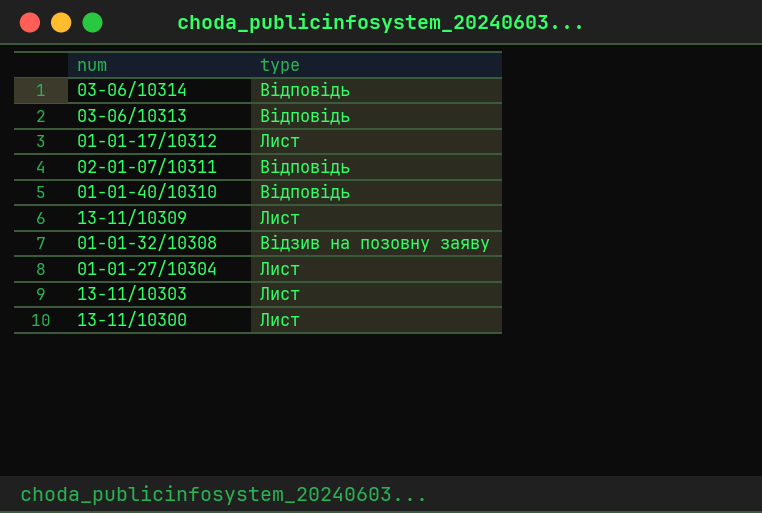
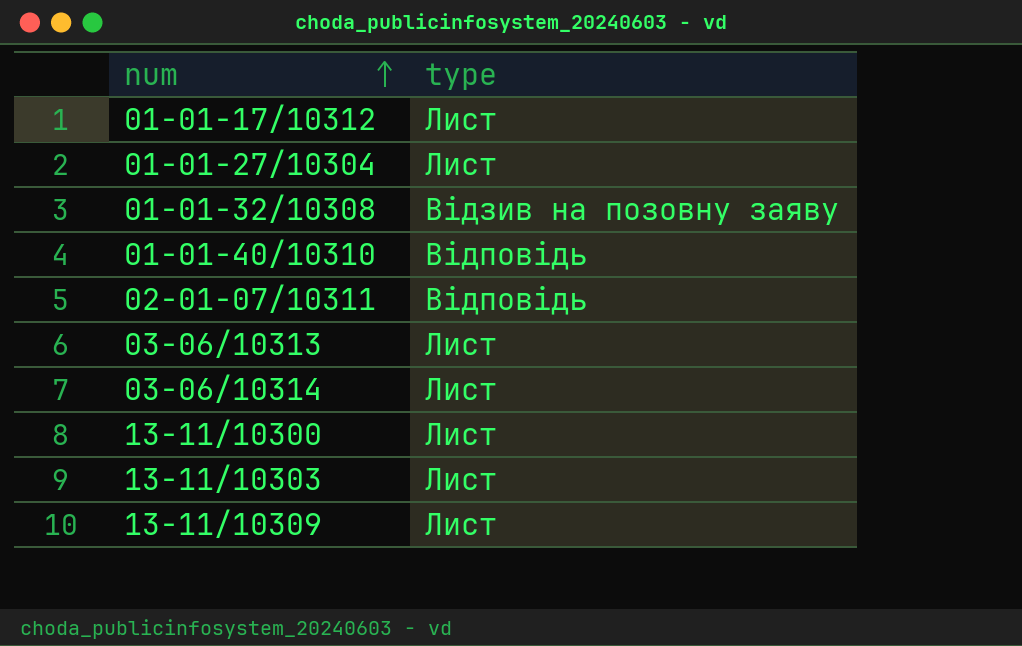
row order: none -> num ascending
03-06/10313 | type: Відповідь -> Лист
03-06/10314 | type: Відповідь -> Лист

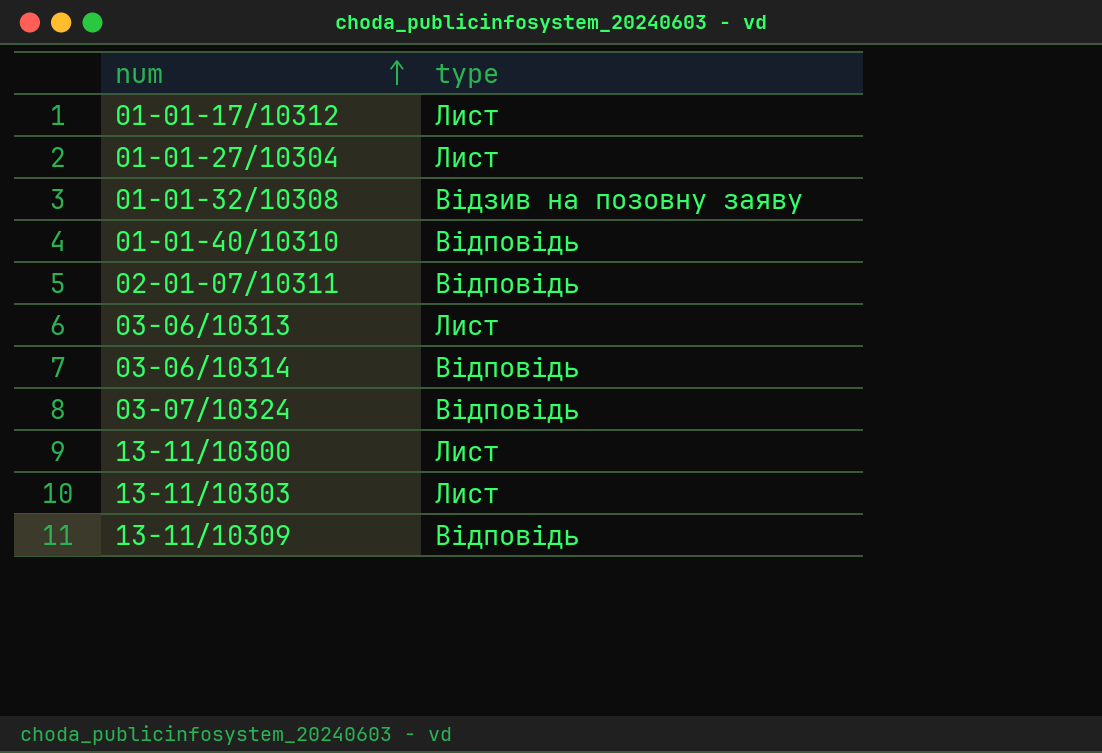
03-06/10314 | type: Лист -> Відповідь
row 03-07/10324: none -> Відповідь
13-11/10309 | type: Лист -> Відповідь

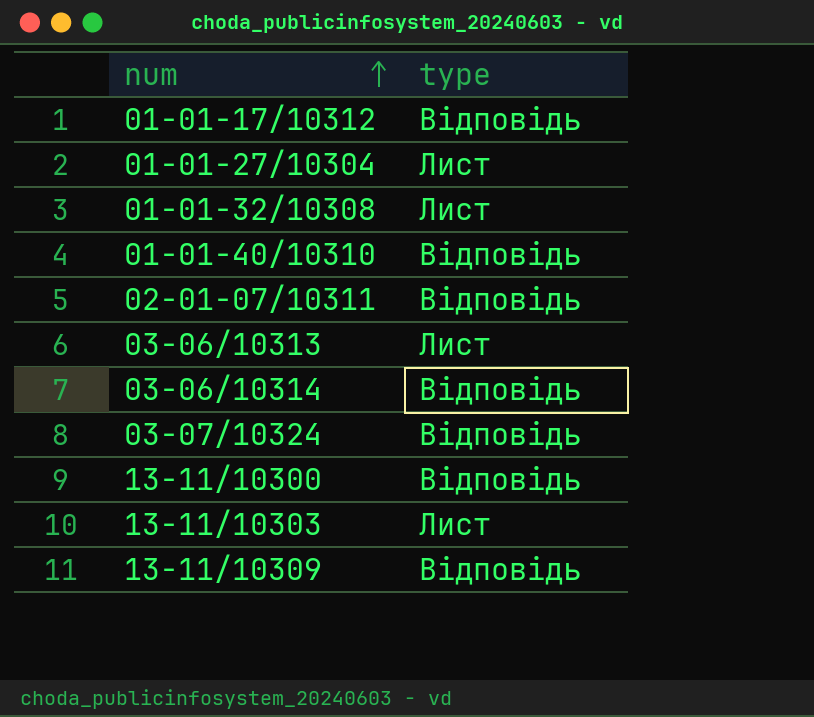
01-01-17/10312 | type: Лист -> Відповідь
01-01-32/10308 | type: Відзив на позовну заяву -> Лист
13-11/10300 | type: Лист -> Відповідь

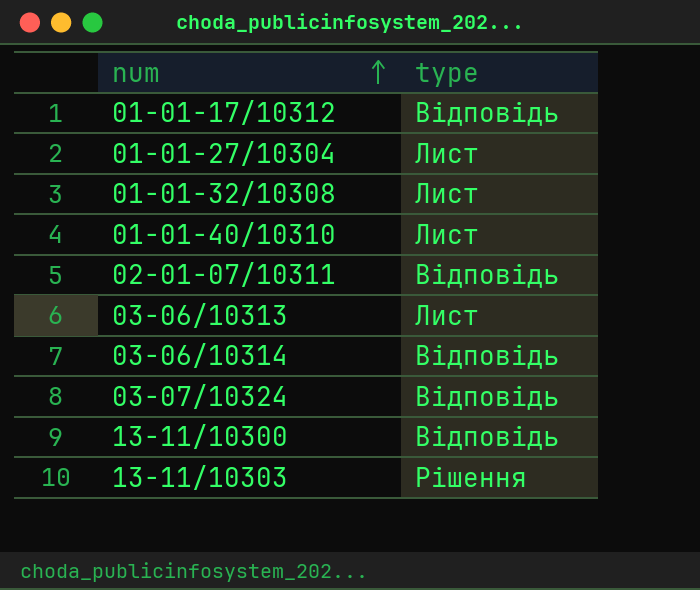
row 13-11/10309: Відповідь -> none
01-01-40/10310 | type: Відповідь -> Лист
13-11/10303 | type: Лист -> Рішення

